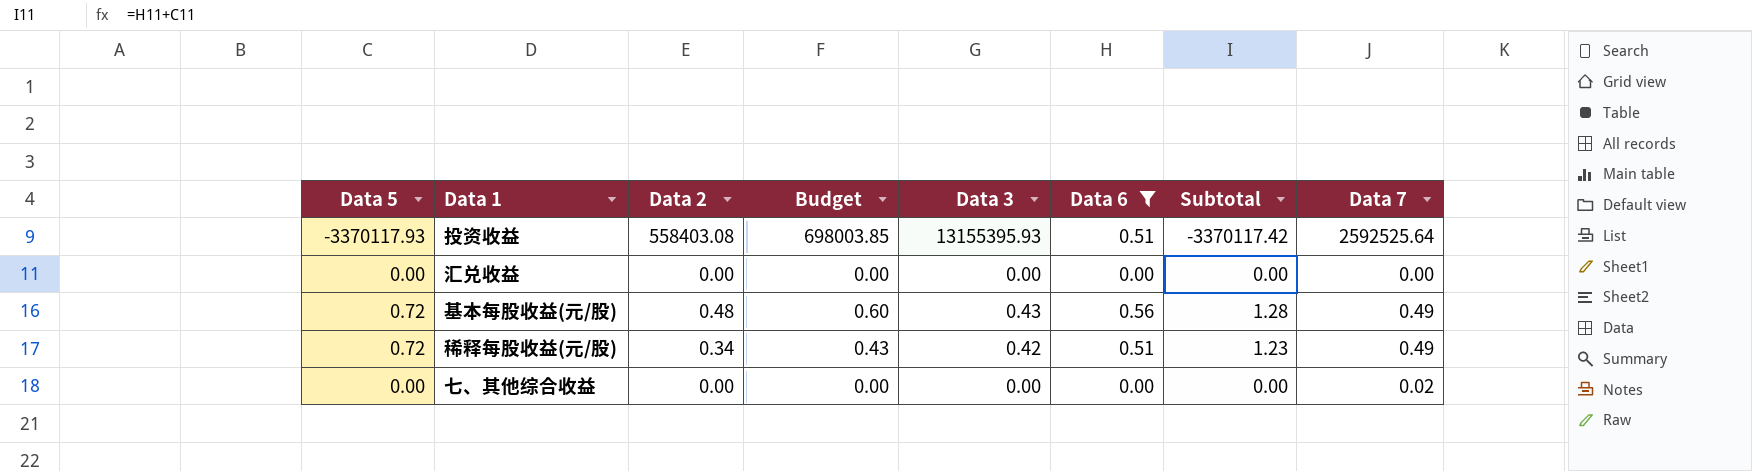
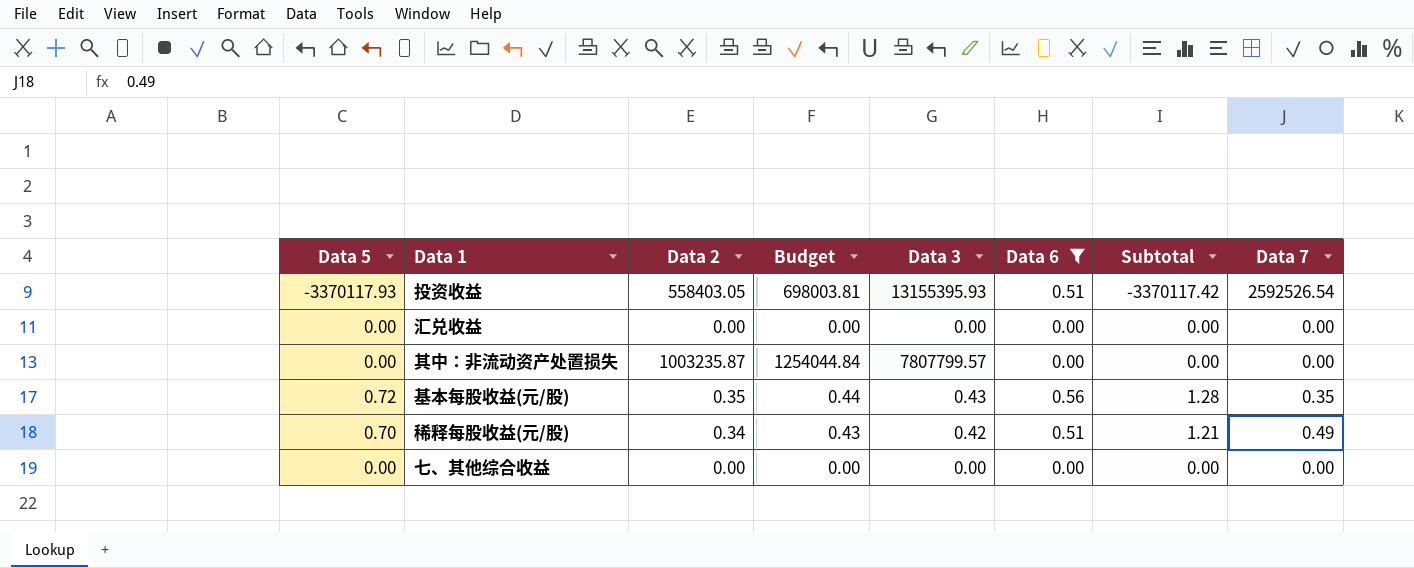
投资收益 | Data 2: 558403.08 -> 558403.05
投资收益 | Budget: 698003.85 -> 698003.81
投资收益 | Data 7: 2592525.64 -> 2592526.54
row 其中：非流动资产处置损失: none -> 0.00 | 1003235.87 | 1254044.84 | 7807799.57 | 0.00 | 0.00 | 0.00
基本每股收益(元/股) | Data 2: 0.48 -> 0.35
基本每股收益(元/股) | Budget: 0.60 -> 0.44
基本每股收益(元/股) | Data 7: 0.49 -> 0.35
稀释每股收益(元/股) | Data 5: 0.72 -> 0.70
稀释每股收益(元/股) | Subtotal: 1.23 -> 1.21
七、其他综合收益 | Data 7: 0.02 -> 0.00

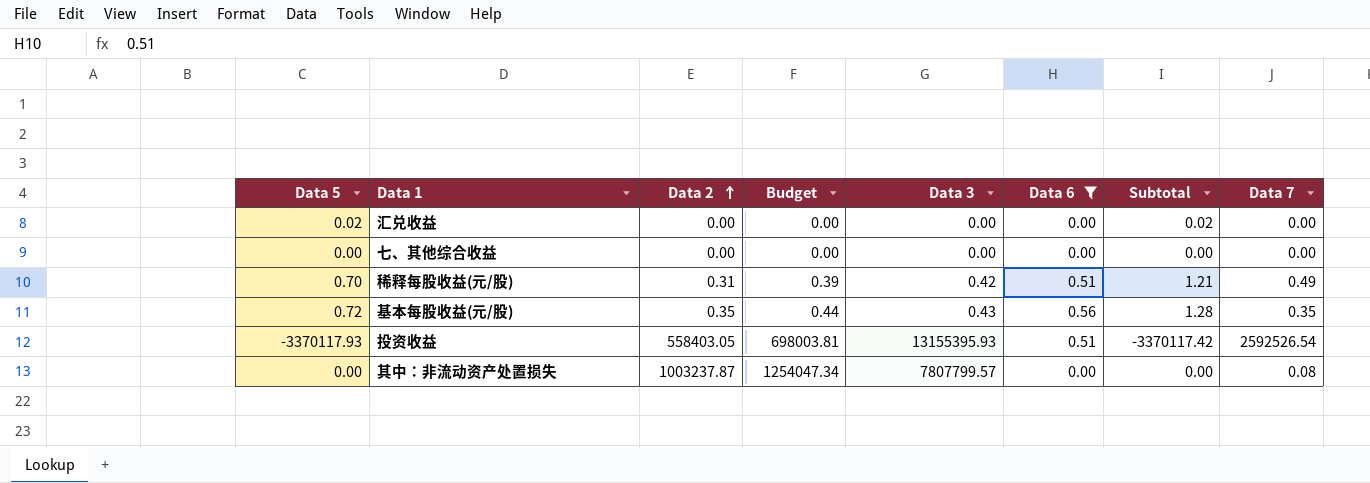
row order: none -> Data 2 ascending
汇兑收益 | Data 5: 0.00 -> 0.02
汇兑收益 | Subtotal: 0.00 -> 0.02
稀释每股收益(元/股) | Data 2: 0.34 -> 0.31
稀释每股收益(元/股) | Budget: 0.43 -> 0.39
其中：非流动资产处置损失 | Data 2: 1003235.87 -> 1003237.87
其中：非流动资产处置损失 | Budget: 1254044.84 -> 1254047.34
其中：非流动资产处置损失 | Data 7: 0.00 -> 0.08

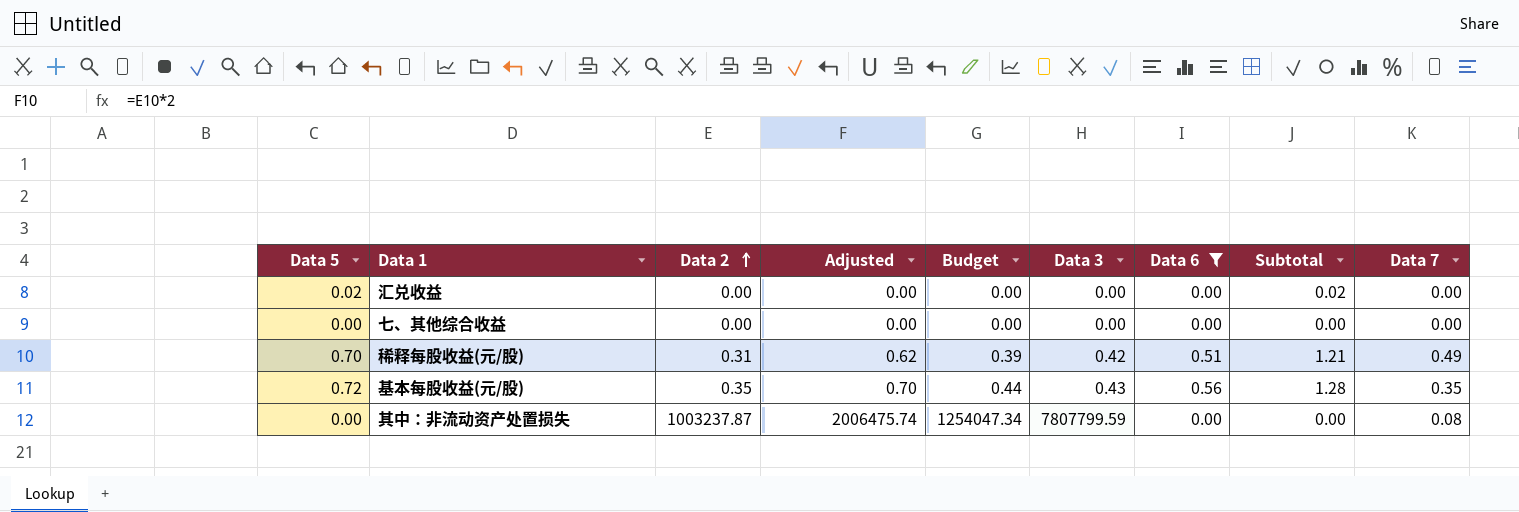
column Adjusted | formula: none -> [Data 2] * 2
row 投资收益: -3370117.93 | 558403.05 | 698003.81 | 13155395.93 | 0.51 | -3370117.42 | 2592526.54 -> none
其中：非流动资产处置损失 | Data 3: 7807799.57 -> 7807799.59

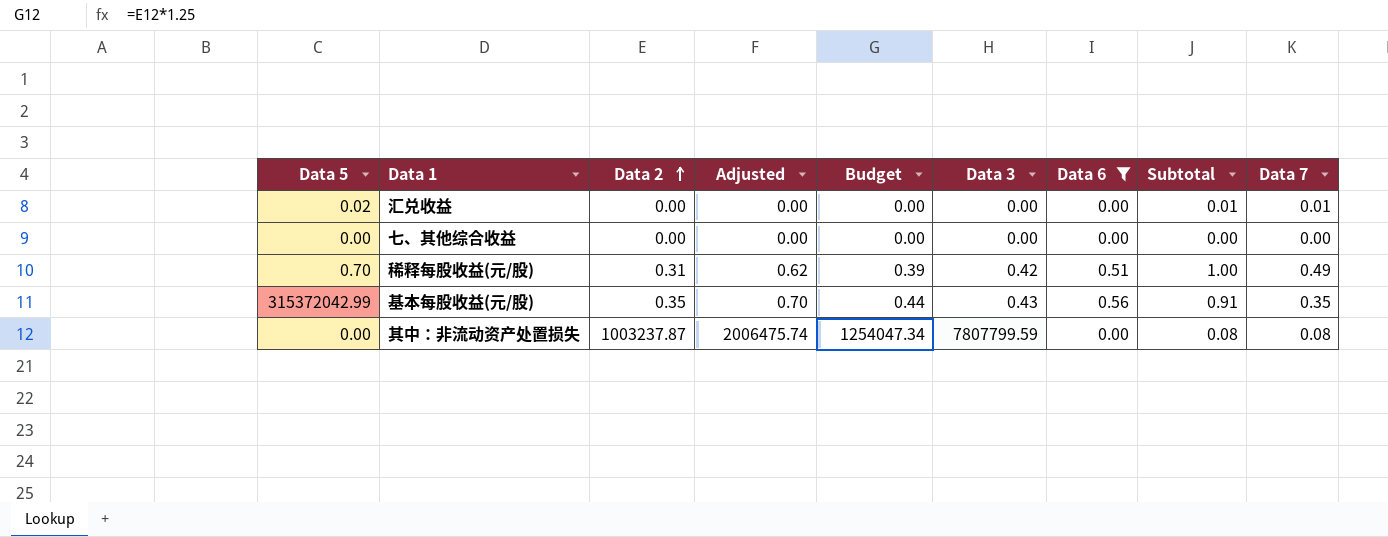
column Subtotal | formula: [Data 5] + [Data 6] -> [Data 6] + [Data 7]
汇兑收益 | Data 7: 0.00 -> 0.01
基本每股收益(元/股) | Data 5: 0.72 -> 315372042.99

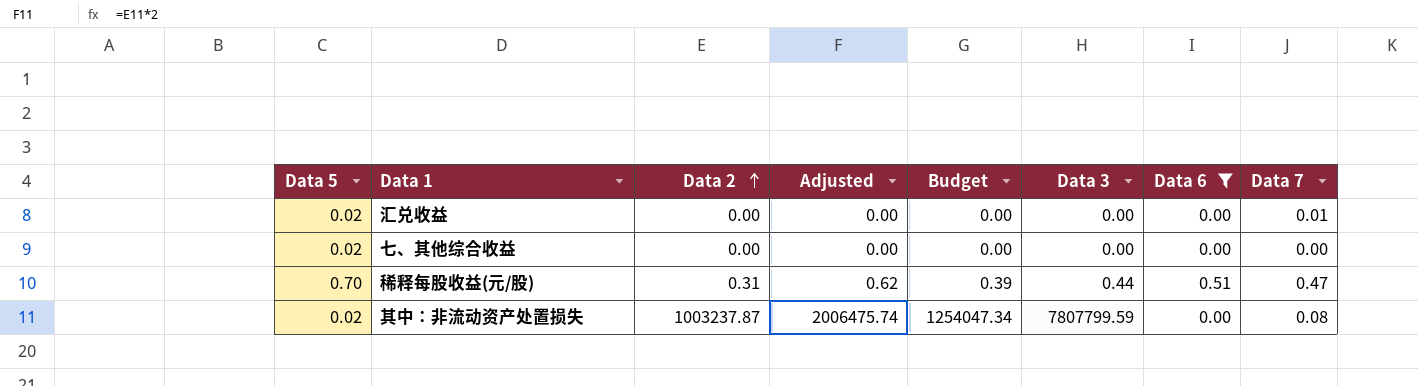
column Subtotal | formula: [Data 6] + [Data 7] -> none
row 基本每股收益(元/股): 315372042.99 | 0.35 | 0.70 | 0.44 | 0.43 | 0.56 | 0.91 | 0.35 -> none
七、其他综合收益 | Data 5: 0.00 -> 0.02
稀释每股收益(元/股) | Data 3: 0.42 -> 0.44
稀释每股收益(元/股) | Data 7: 0.49 -> 0.47
其中：非流动资产处置损失 | Data 5: 0.00 -> 0.02

